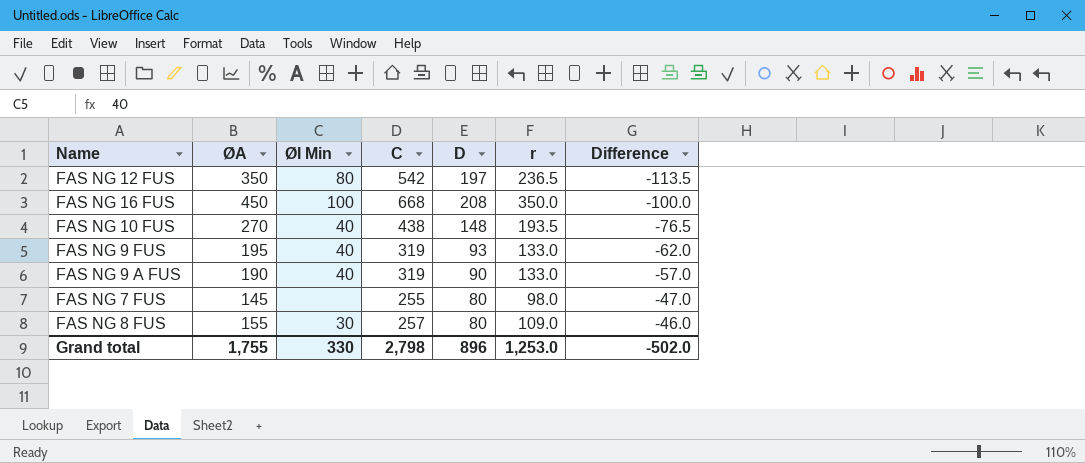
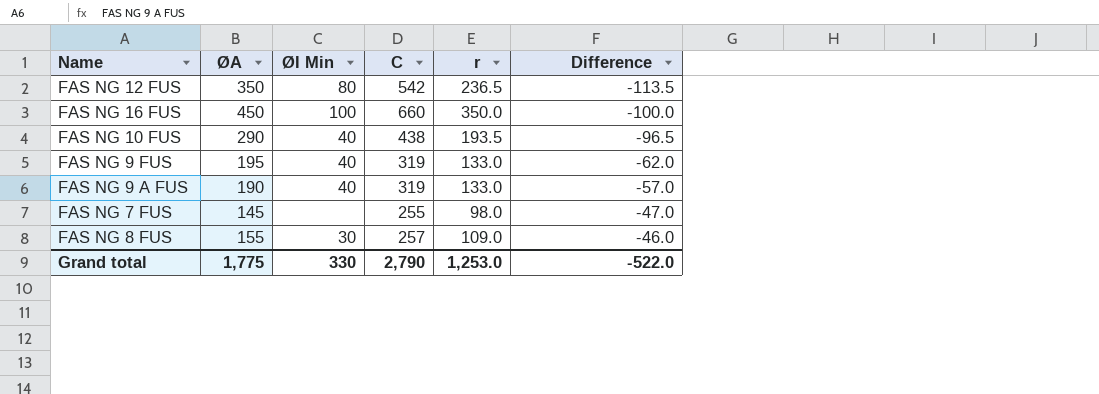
column D | position: 5 -> none
FAS NG 16 FUS | C: 668 -> 660
FAS NG 10 FUS | ØA: 270 -> 290
FAS NG 10 FUS | Difference: -76.5 -> -96.5
Grand total | ØA: 1,755 -> 1,775
Grand total | C: 2,798 -> 2,790
Grand total | Difference: -502.0 -> -522.0

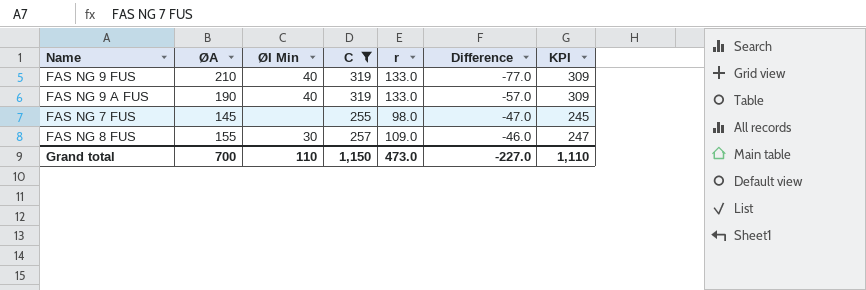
filter: none -> C <= 319
column KPI | formula: none -> [C] - 10
FAS NG 9 FUS | ØA: 195 -> 210
FAS NG 9 FUS | Difference: -62.0 -> -77.0
Grand total | ØA: 1,775 -> 700
Grand total | ØI Min: 330 -> 110
Grand total | C: 2,790 -> 1,150
Grand total | r: 1,253.0 -> 473.0
Grand total | Difference: -522.0 -> -227.0

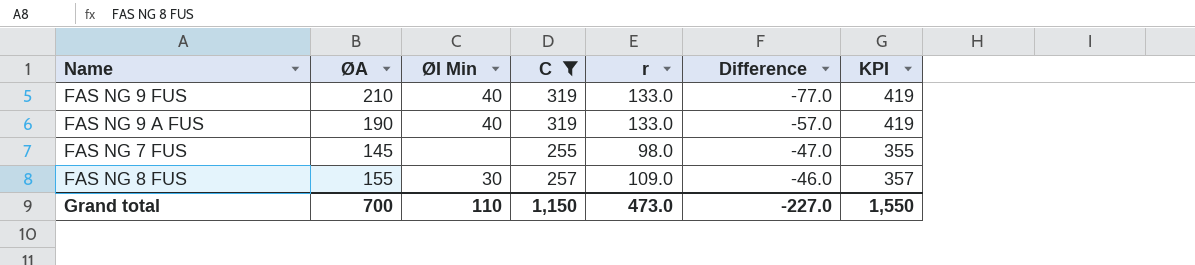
column KPI | formula: [C] - 10 -> [C] + 100
Grand total | KPI: 1,110 -> 1,550

